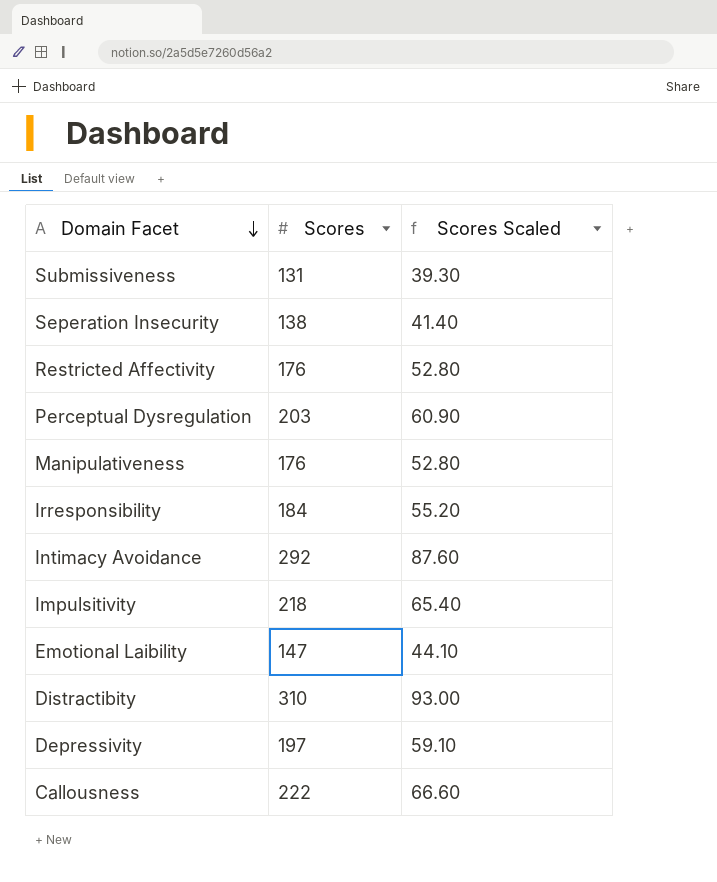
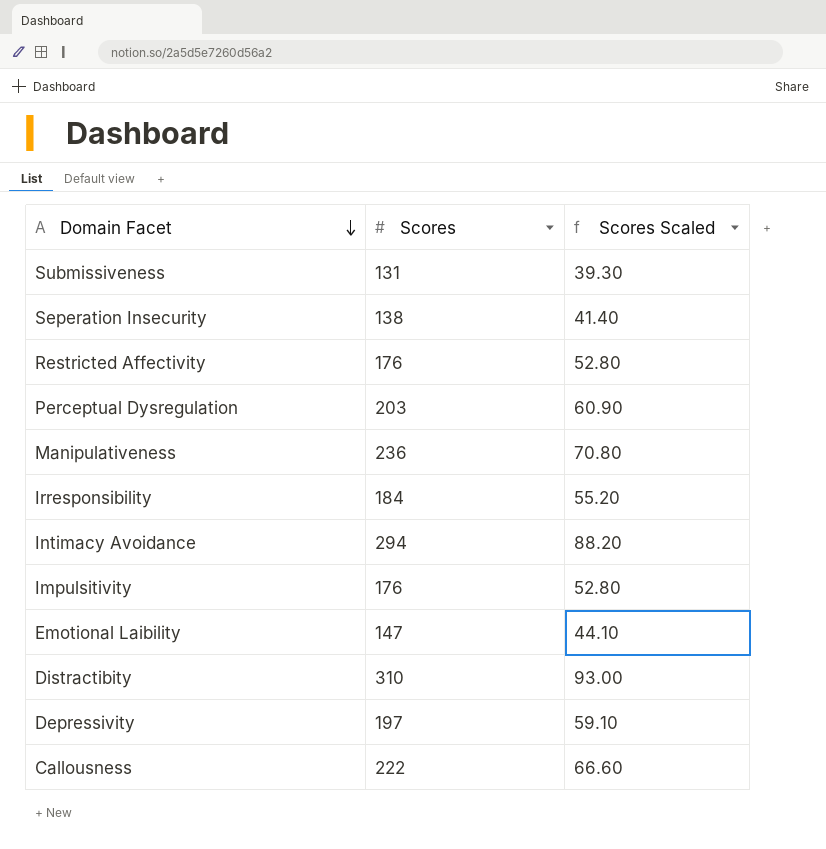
Manipulativeness | Scores: 176 -> 236
Manipulativeness | Scores Scaled: 52.80 -> 70.80
Intimacy Avoidance | Scores: 292 -> 294
Intimacy Avoidance | Scores Scaled: 87.60 -> 88.20
Impulsitivity | Scores: 218 -> 176
Impulsitivity | Scores Scaled: 65.40 -> 52.80

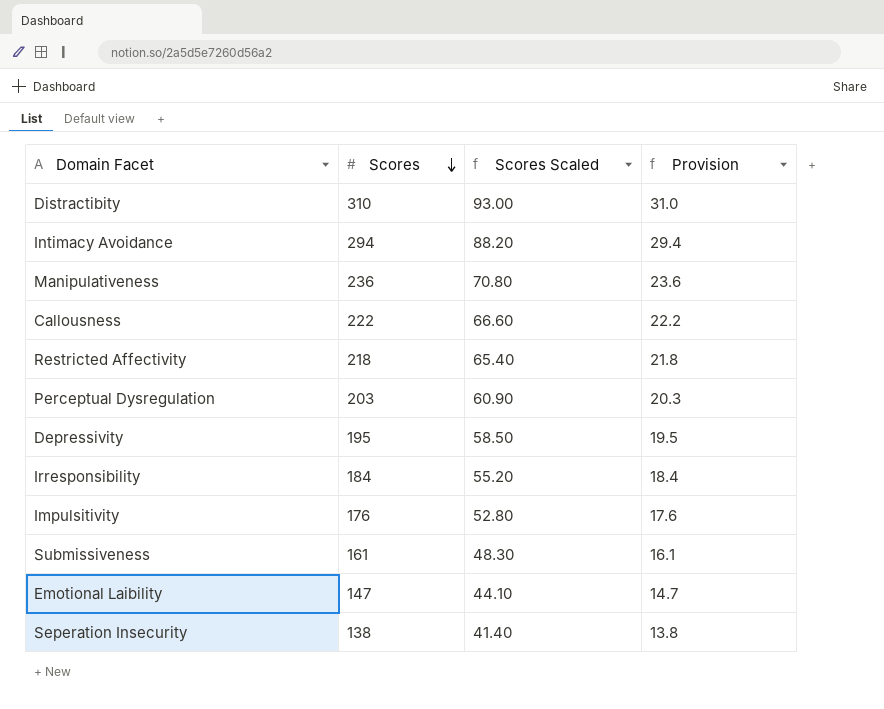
row order: Domain Facet descending -> Scores descending
column Provision | formula: none -> [Scores] * 0.1
Restricted Affectivity | Scores: 176 -> 218
Restricted Affectivity | Scores Scaled: 52.80 -> 65.40
Depressivity | Scores: 197 -> 195
Depressivity | Scores Scaled: 59.10 -> 58.50
Submissiveness | Scores: 131 -> 161
Submissiveness | Scores Scaled: 39.30 -> 48.30

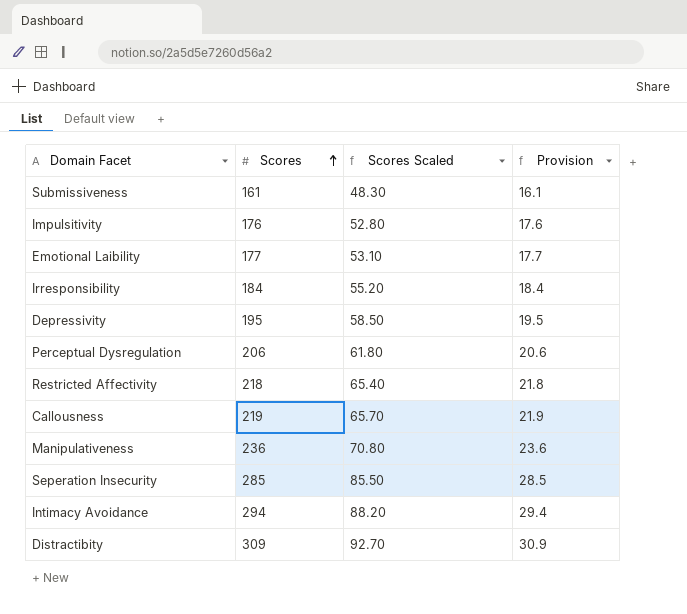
row order: Scores descending -> Scores ascending
Emotional Laibility | Scores: 147 -> 177
Emotional Laibility | Scores Scaled: 44.10 -> 53.10
Emotional Laibility | Provision: 14.7 -> 17.7
Perceptual Dysregulation | Scores: 203 -> 206
Perceptual Dysregulation | Scores Scaled: 60.90 -> 61.80
Perceptual Dysregulation | Provision: 20.3 -> 20.6
Callousness | Scores: 222 -> 219
Callousness | Scores Scaled: 66.60 -> 65.70
Callousness | Provision: 22.2 -> 21.9
Seperation Insecurity | Scores: 138 -> 285
Seperation Insecurity | Scores Scaled: 41.40 -> 85.50
Seperation Insecurity | Provision: 13.8 -> 28.5
Distractibity | Scores: 310 -> 309
Distractibity | Scores Scaled: 93.00 -> 92.70
Distractibity | Provision: 31.0 -> 30.9

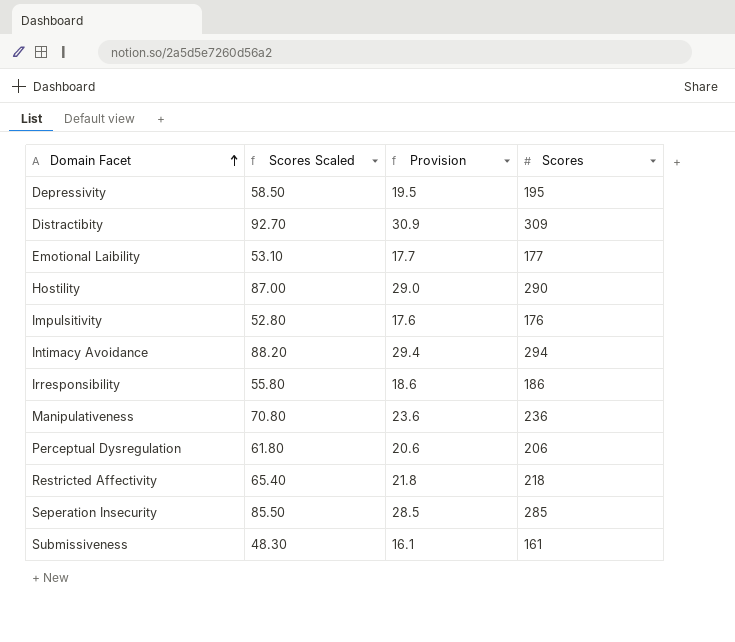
row order: Scores ascending -> Domain Facet ascending
column Scores | position: 2 -> 4
row Callousness: 219 | 65.70 | 21.9 -> none
row Hostility: none -> 87.00 | 29.0 | 290
Irresponsibility | Scores Scaled: 55.20 -> 55.80
Irresponsibility | Provision: 18.4 -> 18.6
Irresponsibility | Scores: 184 -> 186

